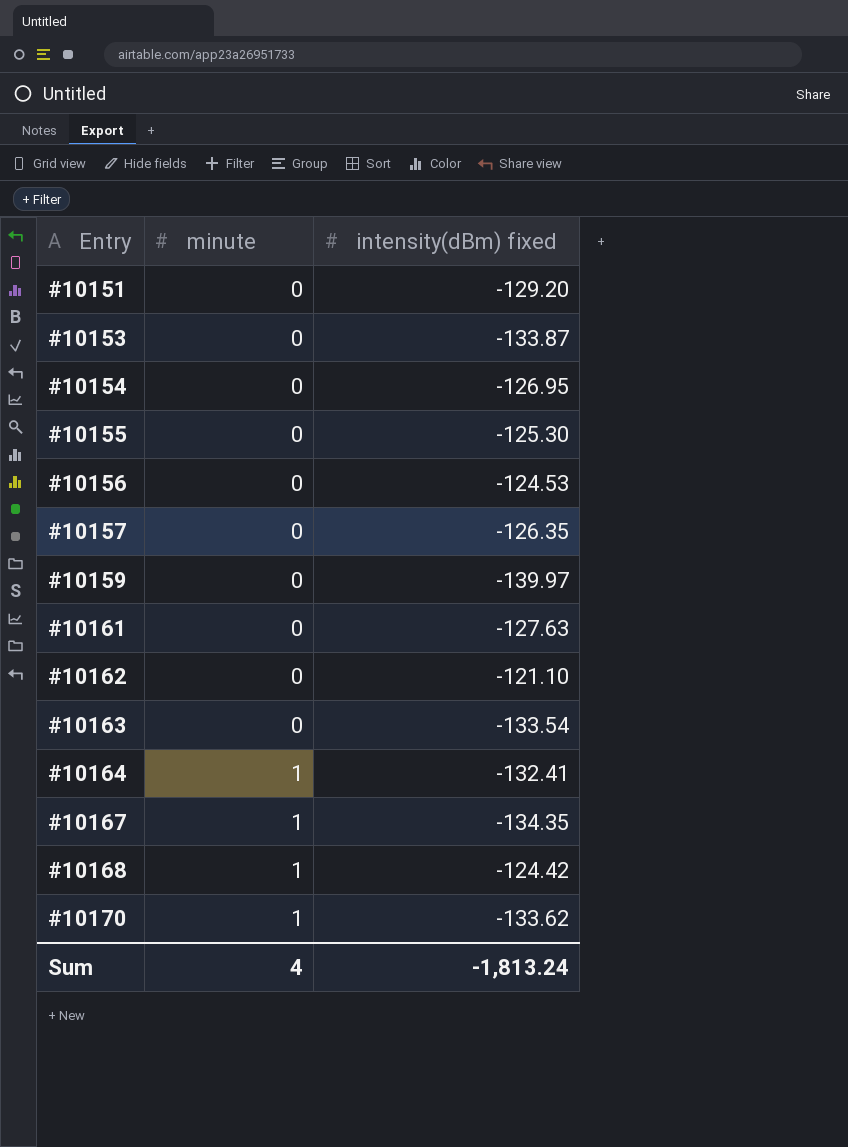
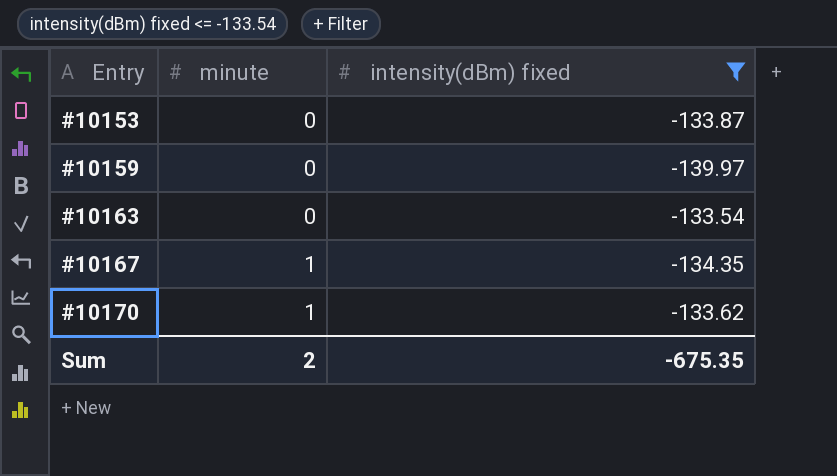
filter: none -> intensity(dBm) fixed <= -133.54
Sum | minute: 4 -> 2
Sum | intensity(dBm) fixed: -1,813.24 -> -675.35

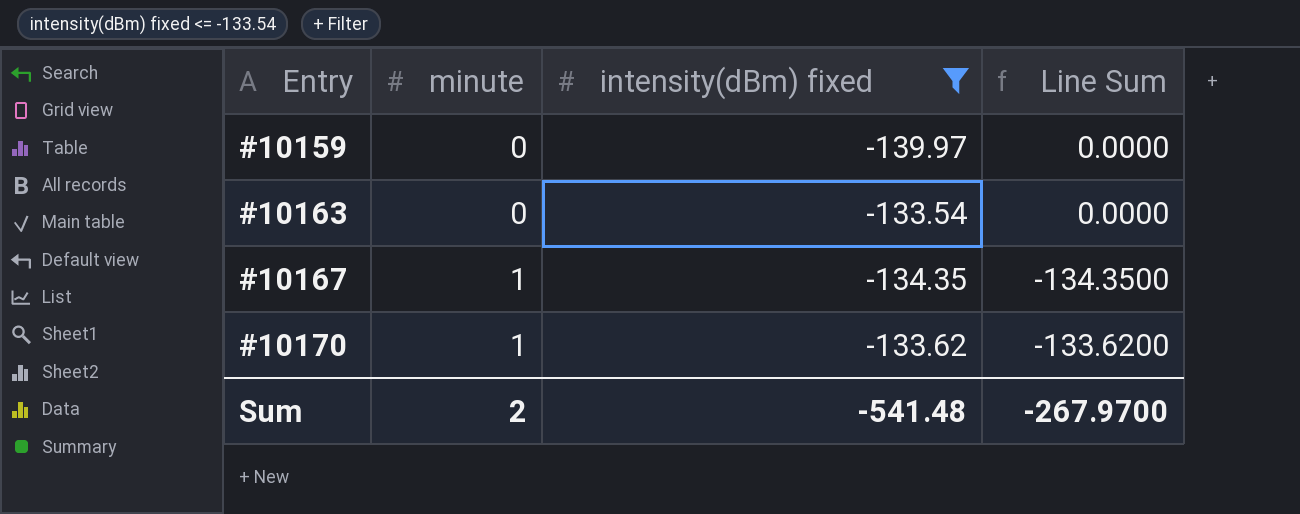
column Line Sum | formula: none -> [minute] * [intensity(dBm) fixed]
row #10153: 0 | -133.87 -> none
Sum | intensity(dBm) fixed: -675.35 -> -541.48

